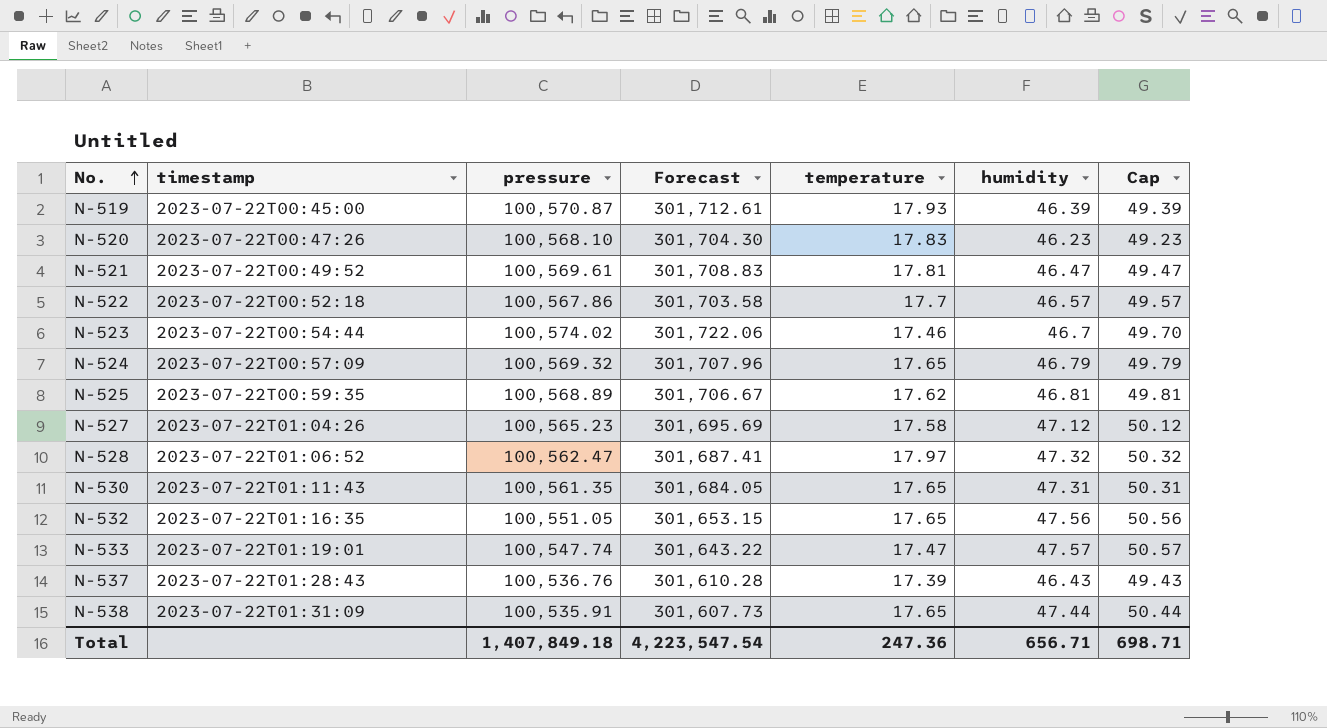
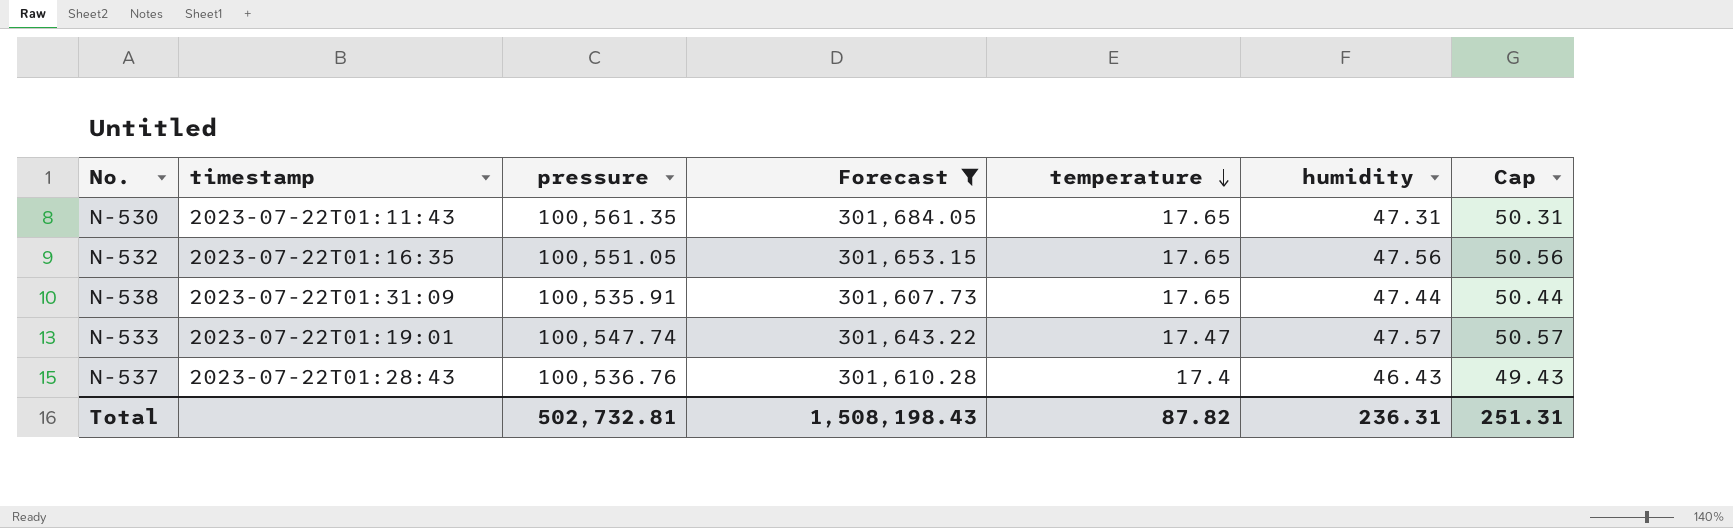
filter: none -> Forecast <= 301,684.05
row order: No. ascending -> temperature descending
N-537 | temperature: 17.39 -> 17.4
Total | pressure: 1,407,849.18 -> 502,732.81
Total | Forecast: 4,223,547.54 -> 1,508,198.43
Total | temperature: 247.36 -> 87.82
Total | humidity: 656.71 -> 236.31
Total | Cap: 698.71 -> 251.31

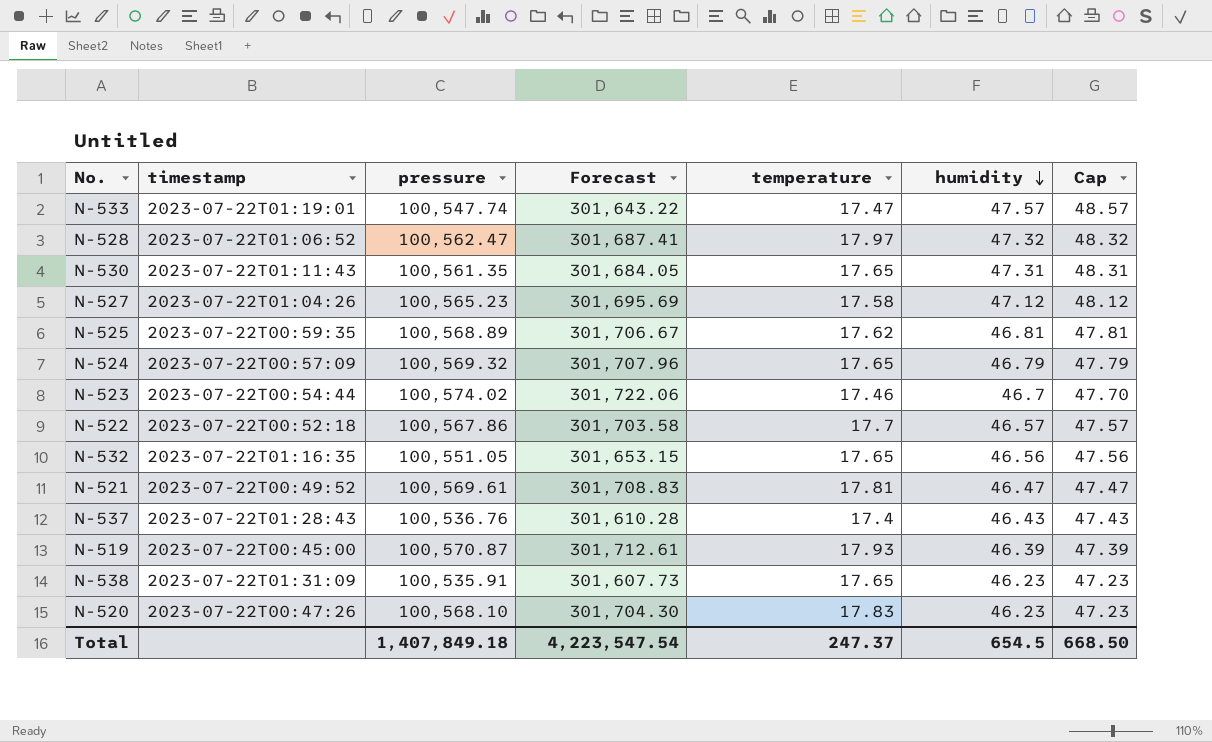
filter: Forecast <= 301,684.05 -> none
row order: temperature descending -> humidity descending
column Cap | formula: [humidity] + 3 -> [humidity] + 1
N-532 | humidity: 47.56 -> 46.56
N-538 | humidity: 47.44 -> 46.23
Total | pressure: 502,732.81 -> 1,407,849.18
Total | Forecast: 1,508,198.43 -> 4,223,547.54
Total | temperature: 87.82 -> 247.37
Total | humidity: 236.31 -> 654.5
Total | Cap: 251.31 -> 668.50

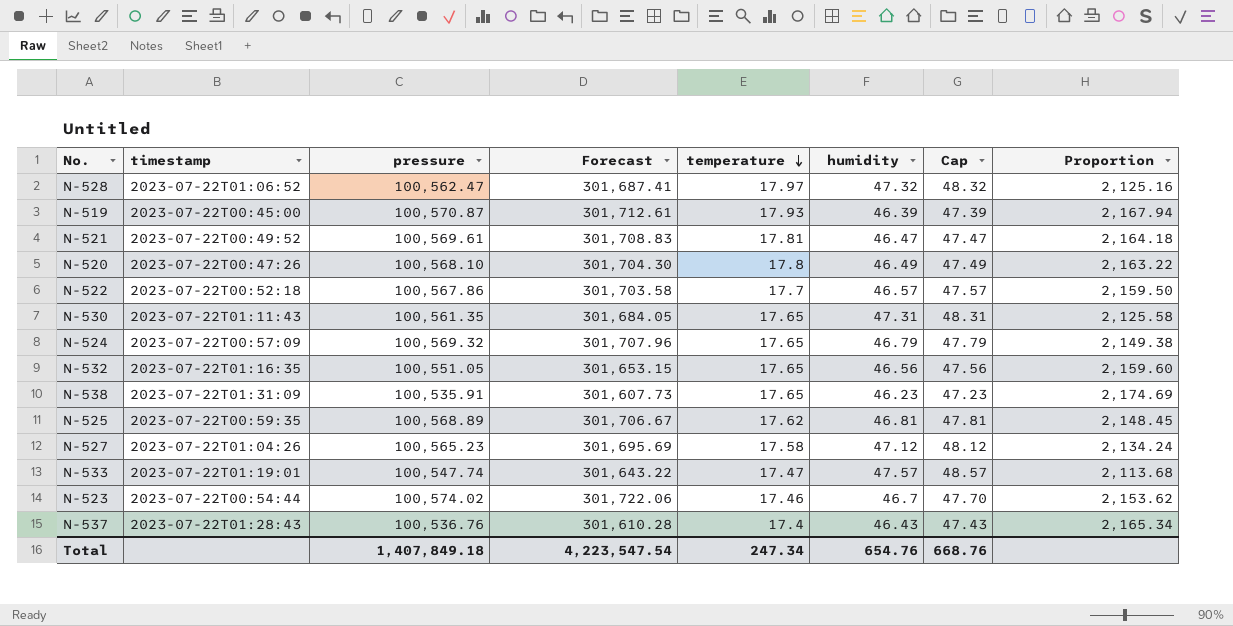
row order: humidity descending -> temperature descending
column Proportion | formula: none -> [pressure] / [humidity]
N-520 | temperature: 17.83 -> 17.8
N-520 | humidity: 46.23 -> 46.49
N-520 | Cap: 47.23 -> 47.49
Total | temperature: 247.37 -> 247.34
Total | humidity: 654.5 -> 654.76
Total | Cap: 668.50 -> 668.76

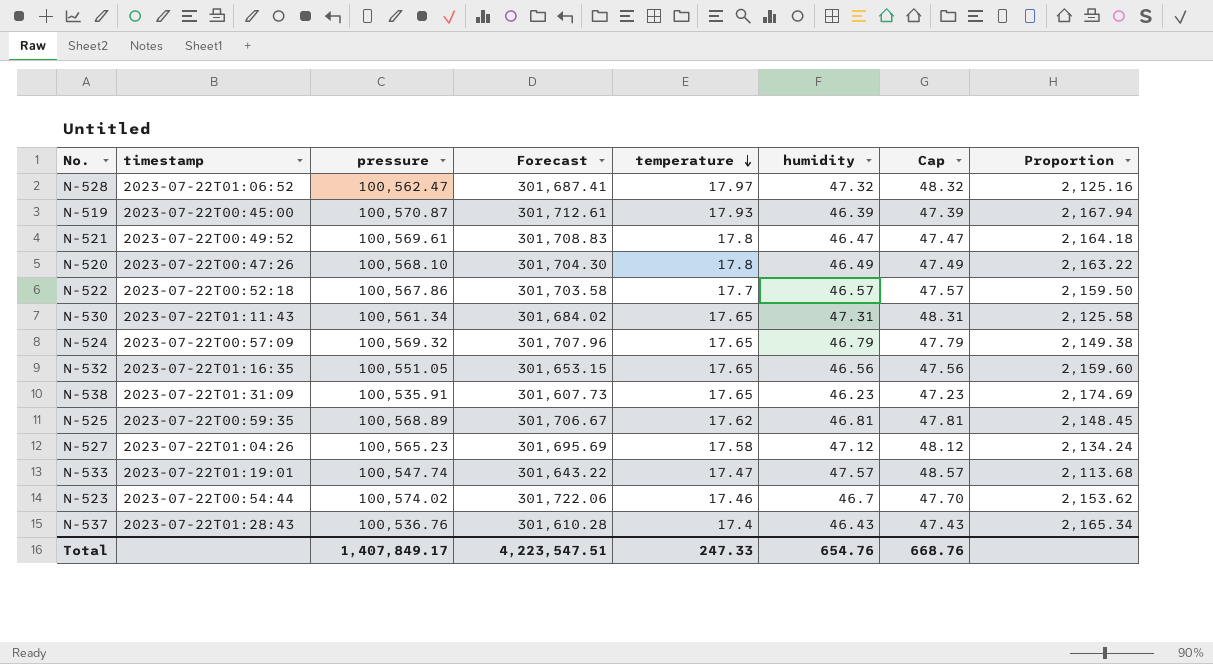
N-521 | temperature: 17.81 -> 17.8
N-530 | pressure: 100,561.35 -> 100,561.34
N-530 | Forecast: 301,684.05 -> 301,684.02
Total | pressure: 1,407,849.18 -> 1,407,849.17
Total | Forecast: 4,223,547.54 -> 4,223,547.51
Total | temperature: 247.34 -> 247.33

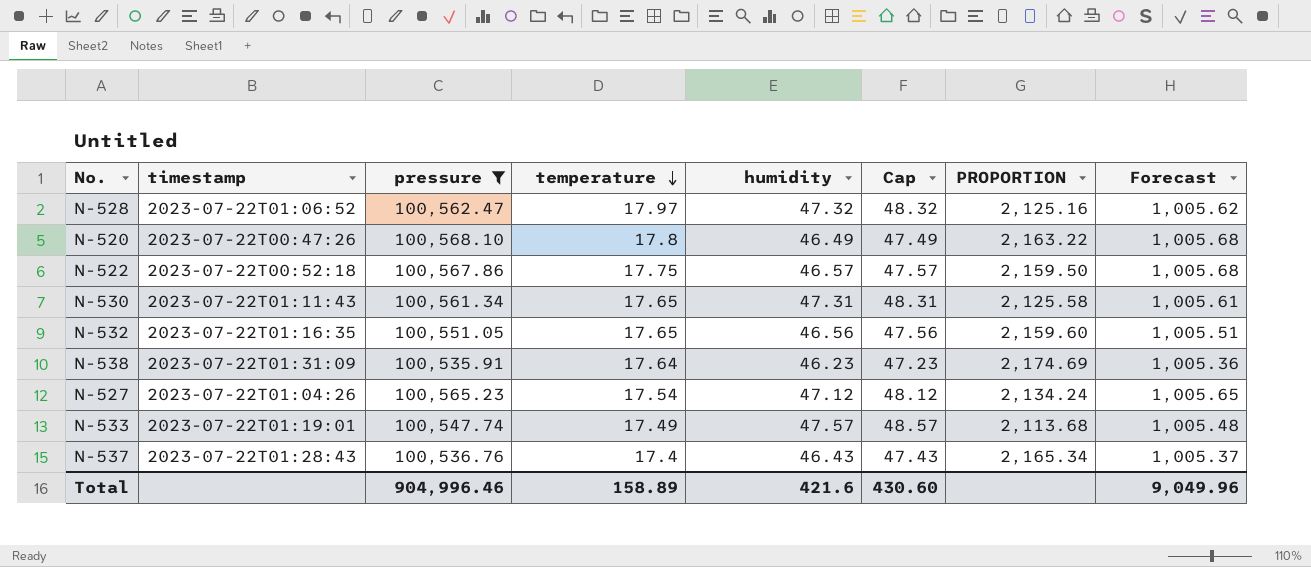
filter: none -> pressure <= 100,568.10
column name: Proportion -> PROPORTION
column Forecast | formula: [pressure] * 3 -> [pressure] * 0.01
column Forecast | position: 4 -> 8
N-522 | temperature: 17.7 -> 17.75
N-538 | temperature: 17.65 -> 17.64
N-527 | temperature: 17.58 -> 17.54
N-533 | temperature: 17.47 -> 17.49
Total | pressure: 1,407,849.17 -> 904,996.46
Total | temperature: 247.33 -> 158.89
Total | humidity: 654.76 -> 421.6
Total | Cap: 668.76 -> 430.60
Total | Forecast: 4,223,547.51 -> 9,049.96

